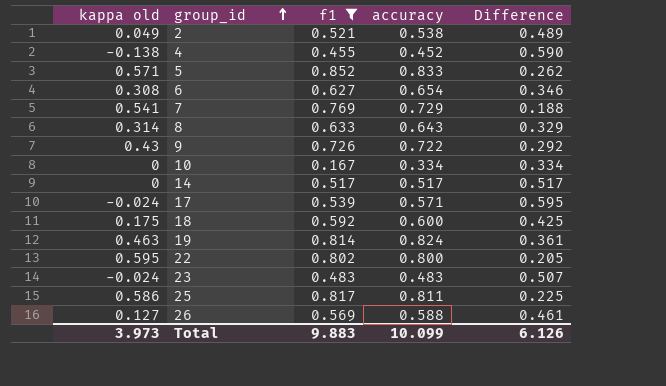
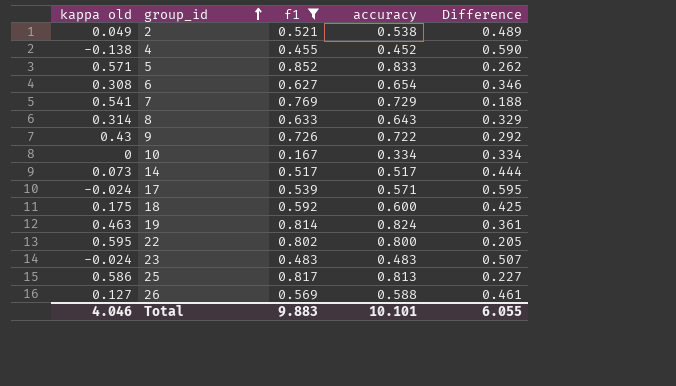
14 | kappa old: 0 -> 0.073
14 | Difference: 0.517 -> 0.444
25 | accuracy: 0.811 -> 0.813
25 | Difference: 0.225 -> 0.227
Total | kappa old: 3.973 -> 4.046
Total | accuracy: 10.099 -> 10.101
Total | Difference: 6.126 -> 6.055

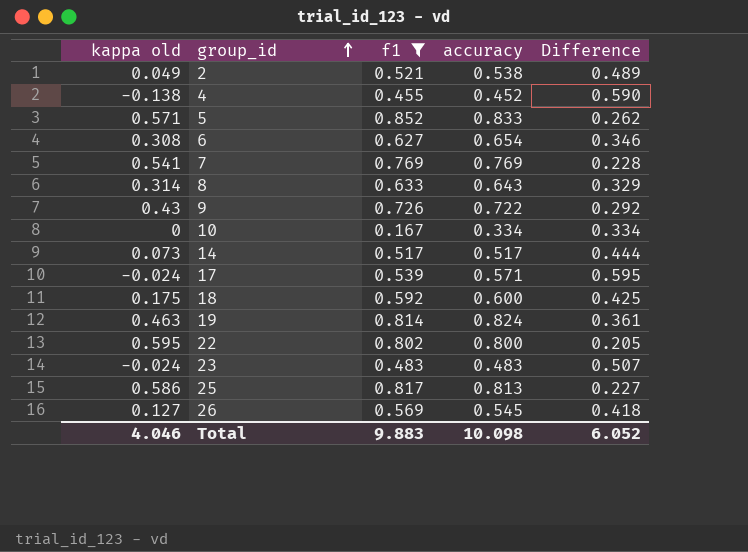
7 | accuracy: 0.729 -> 0.769
7 | Difference: 0.188 -> 0.228
26 | accuracy: 0.588 -> 0.545
26 | Difference: 0.461 -> 0.418
Total | accuracy: 10.101 -> 10.098
Total | Difference: 6.055 -> 6.052

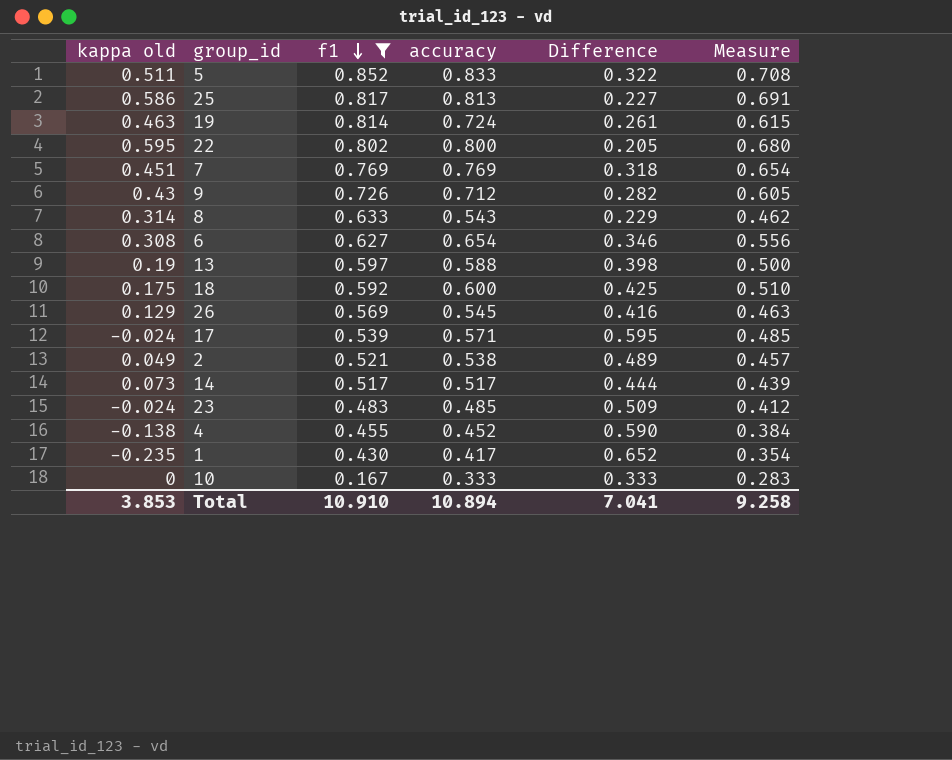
row order: group_id ascending -> f1 descending
column Measure | formula: none -> [accuracy] * 0.85
5 | kappa old: 0.571 -> 0.511
5 | Difference: 0.262 -> 0.322
19 | accuracy: 0.824 -> 0.724
19 | Difference: 0.361 -> 0.261
7 | kappa old: 0.541 -> 0.451
7 | Difference: 0.228 -> 0.318
9 | accuracy: 0.722 -> 0.712
9 | Difference: 0.292 -> 0.282
8 | accuracy: 0.643 -> 0.543
8 | Difference: 0.329 -> 0.229
row 13: none -> 0.19 | 0.597 | 0.588 | 0.398 | 0.500
26 | kappa old: 0.127 -> 0.129
26 | Difference: 0.418 -> 0.416
23 | accuracy: 0.483 -> 0.485
23 | Difference: 0.507 -> 0.509
row 1: none -> -0.235 | 0.430 | 0.417 | 0.652 | 0.354
10 | accuracy: 0.334 -> 0.333
10 | Difference: 0.334 -> 0.333
Total | kappa old: 4.046 -> 3.853
Total | f1: 9.883 -> 10.910
Total | accuracy: 10.098 -> 10.894
Total | Difference: 6.052 -> 7.041

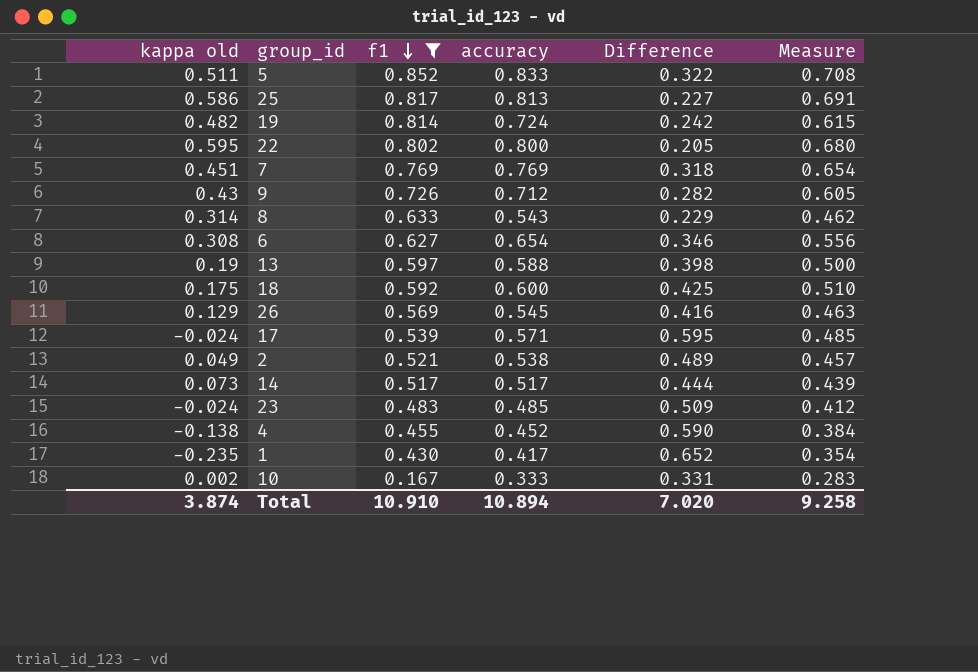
19 | kappa old: 0.463 -> 0.482
19 | Difference: 0.261 -> 0.242
10 | kappa old: 0 -> 0.002
10 | Difference: 0.333 -> 0.331
Total | kappa old: 3.853 -> 3.874
Total | Difference: 7.041 -> 7.020

